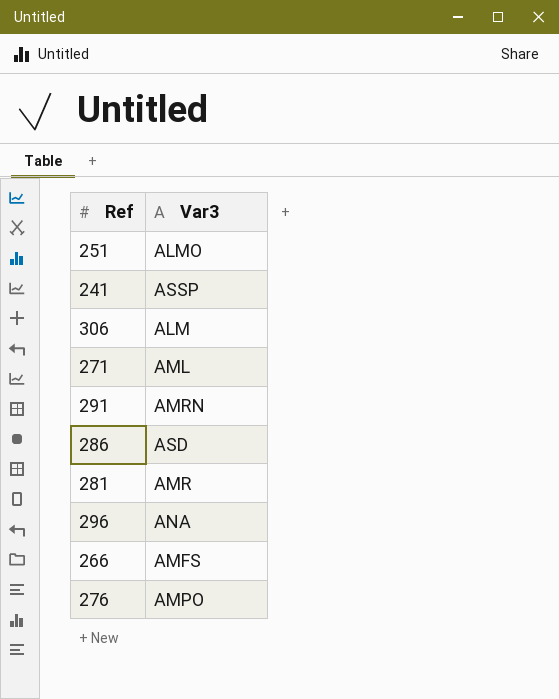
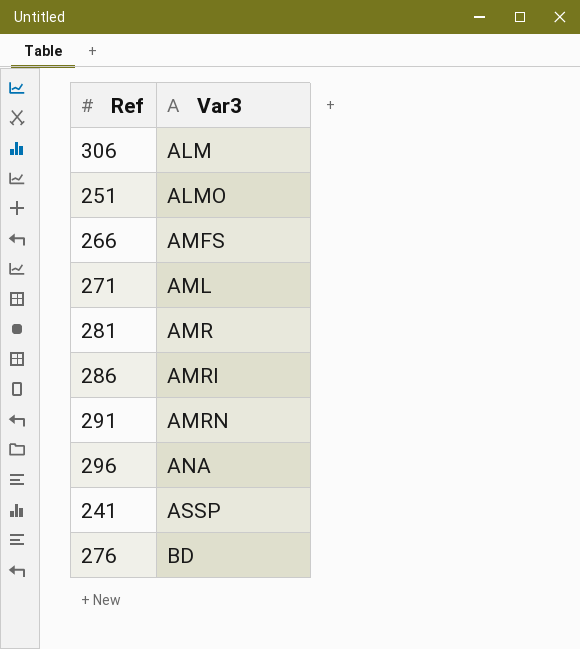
row order: none -> Var3 ascending
286 | Var3: ASD -> AMRI
276 | Var3: AMPO -> BD

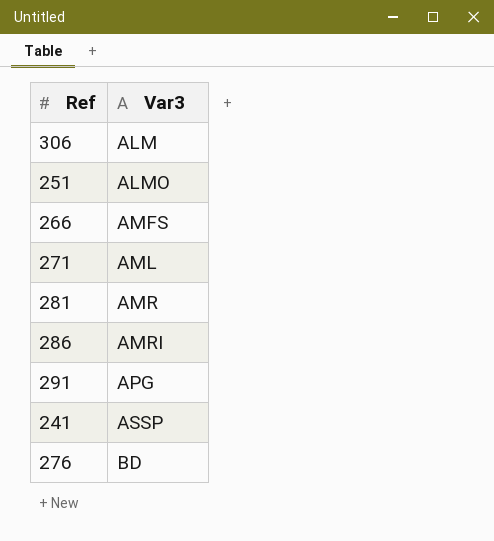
row 296: ANA -> none
291 | Var3: AMRN -> APG

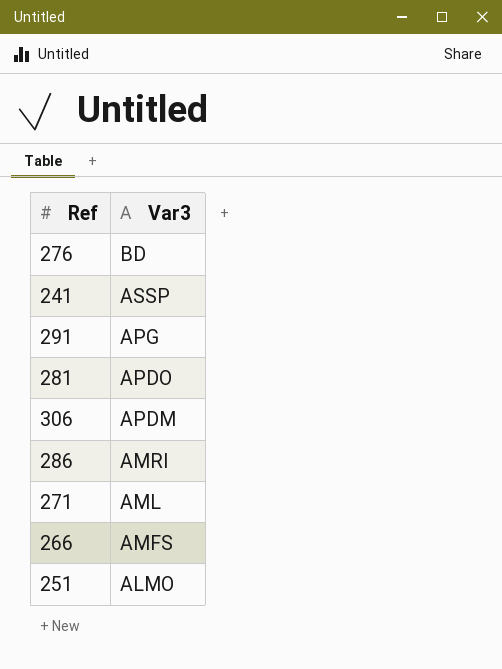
row order: Var3 ascending -> Var3 descending
281 | Var3: AMR -> APDO
306 | Var3: ALM -> APDM

